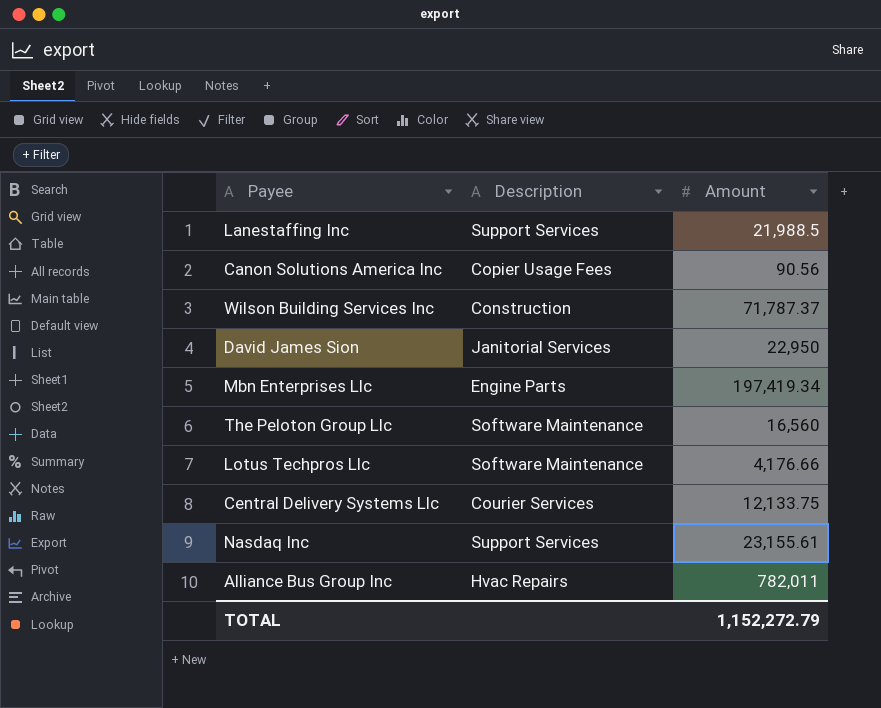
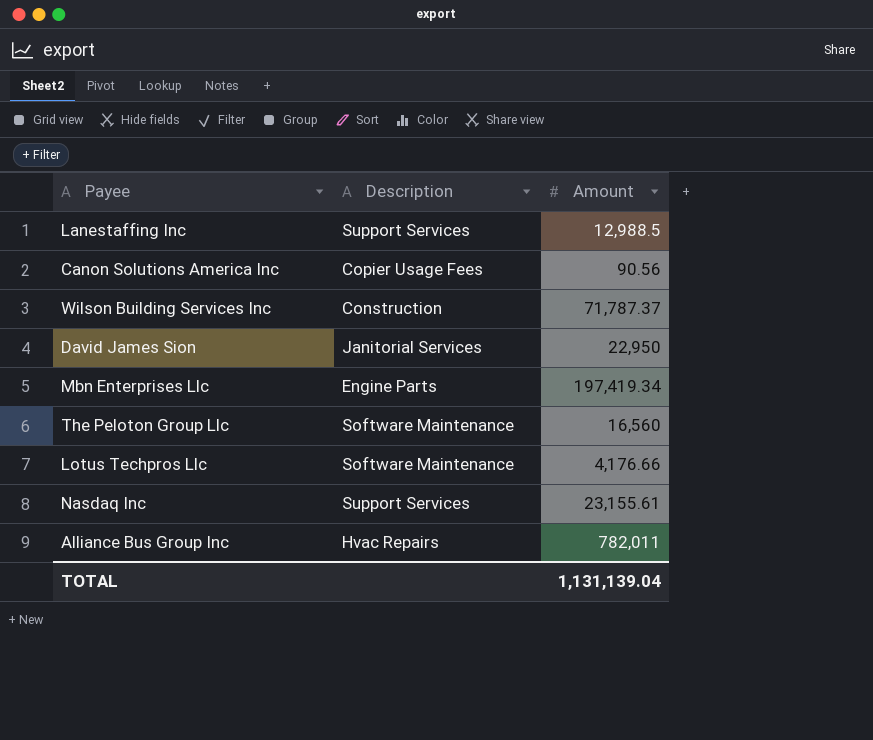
row Central Delivery Systems Llc: Courier Services | 12,133.75 -> none
Lanestaffing Inc | Amount: 21,988.5 -> 12,988.5
TOTAL | Amount: 1,152,272.79 -> 1,131,139.04

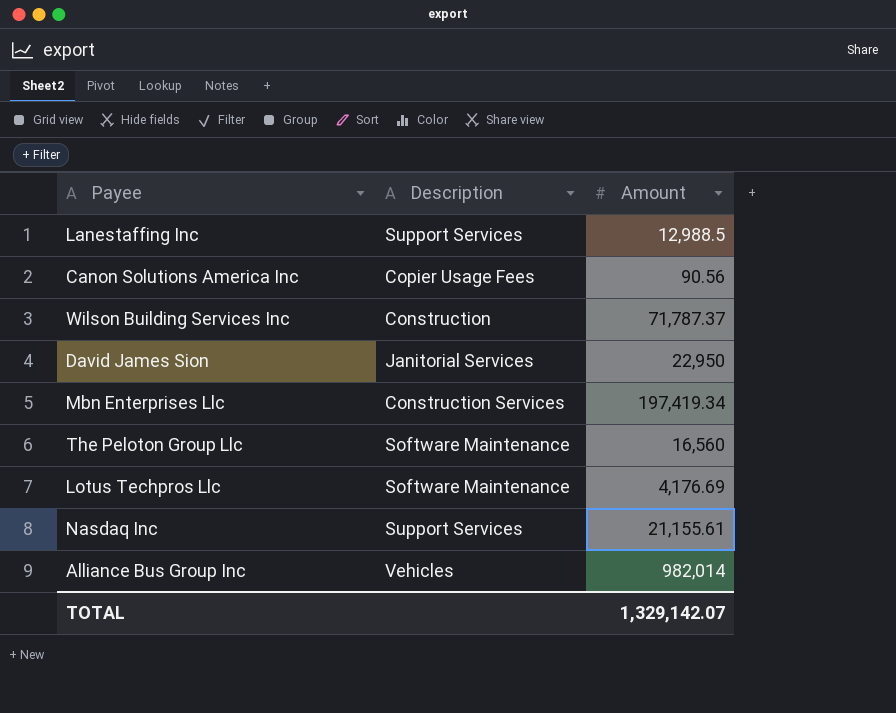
Mbn Enterprises Llc | Description: Engine Parts -> Construction Services
Lotus Techpros Llc | Amount: 4,176.66 -> 4,176.69
Nasdaq Inc | Amount: 23,155.61 -> 21,155.61
Alliance Bus Group Inc | Description: Hvac Repairs -> Vehicles
Alliance Bus Group Inc | Amount: 782,011 -> 982,014
TOTAL | Amount: 1,131,139.04 -> 1,329,142.07

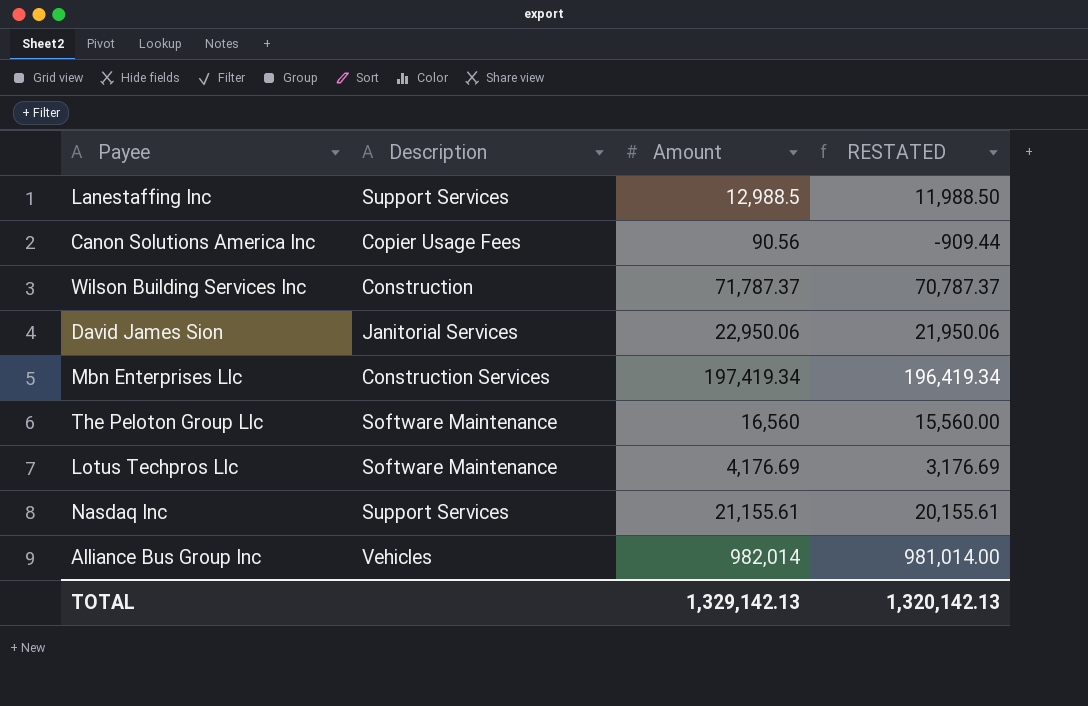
column RESTATED | formula: none -> [Amount] - 1000
David James Sion | Amount: 22,950 -> 22,950.06
TOTAL | Amount: 1,329,142.07 -> 1,329,142.13

